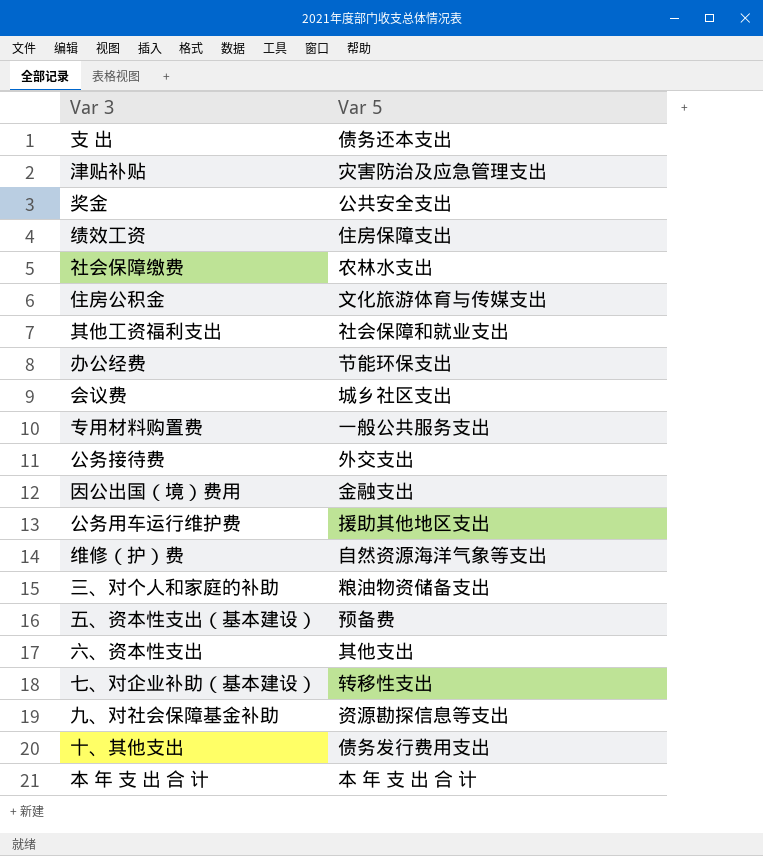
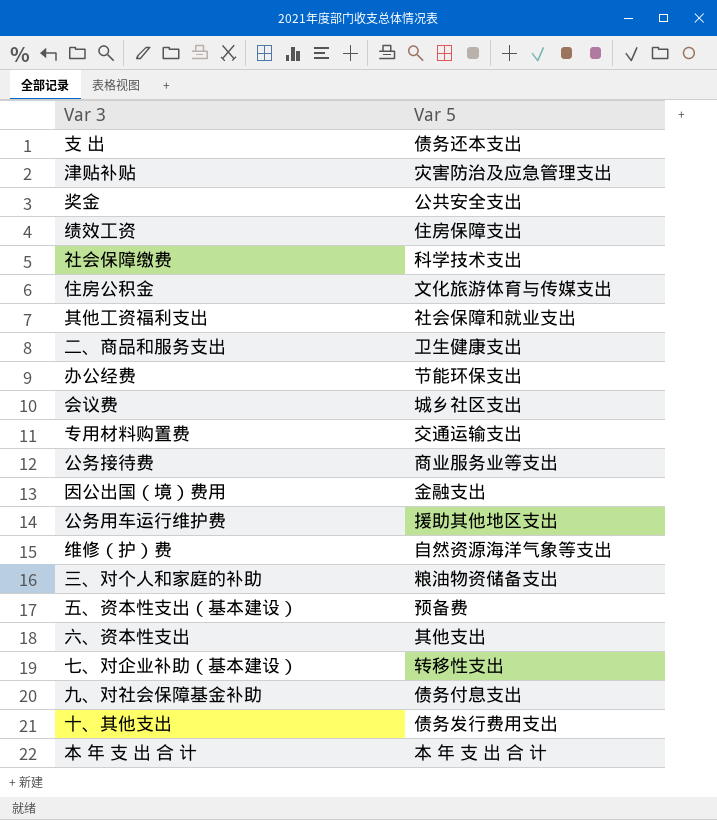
社会保障缴费 | Var 5: 农林水支出 -> 科学技术支出
row 二、商品和服务支出: none -> 卫生健康支出
专用材料购置费 | Var 5: 一般公共服务支出 -> 交通运输支出
公务接待费 | Var 5: 外交支出 -> 商业服务业等支出
九、对社会保障基金补助 | Var 5: 资源勘探信息等支出 -> 债务付息支出

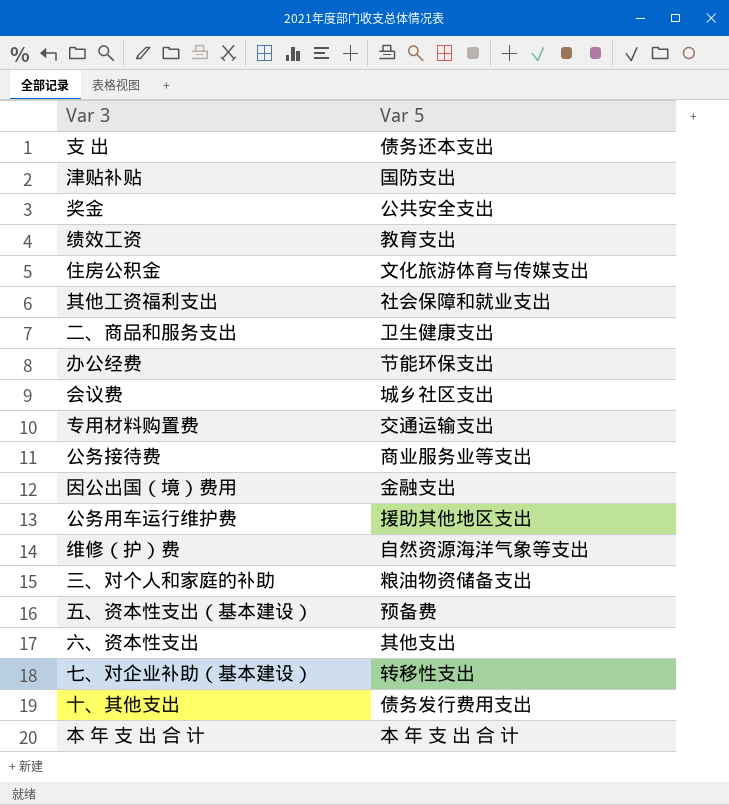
row 社会保障缴费: 科学技术支出 -> none
row 九、对社会保障基金补助: 债务付息支出 -> none
津贴补贴 | Var 5: 灾害防治及应急管理支出 -> 国防支出
绩效工资 | Var 5: 住房保障支出 -> 教育支出

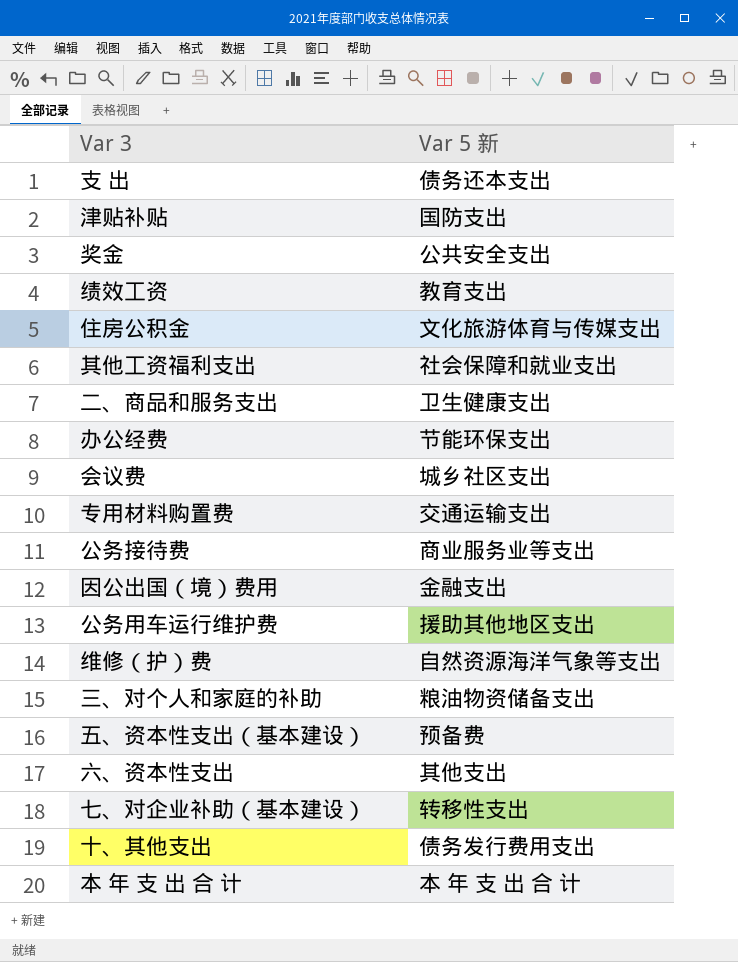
column name: Var 5 -> Var 5 新

